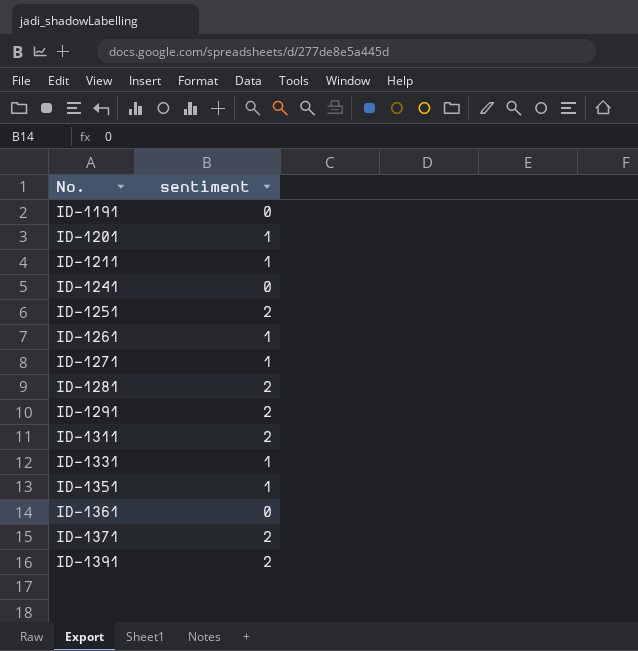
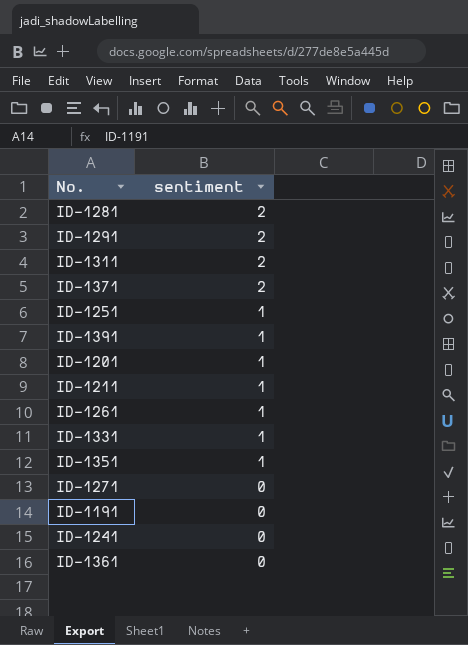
row order: No. ascending -> sentiment descending
ID-1251 | sentiment: 2 -> 1
ID-1391 | sentiment: 2 -> 1
ID-1271 | sentiment: 1 -> 0

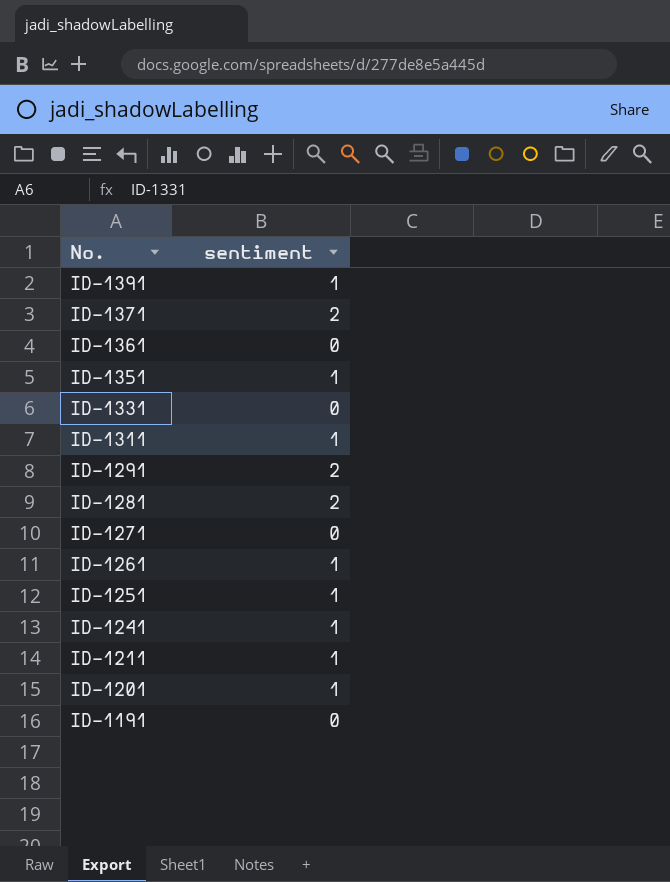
row order: sentiment descending -> No. descending
ID-1331 | sentiment: 1 -> 0
ID-1311 | sentiment: 2 -> 1
ID-1241 | sentiment: 0 -> 1

